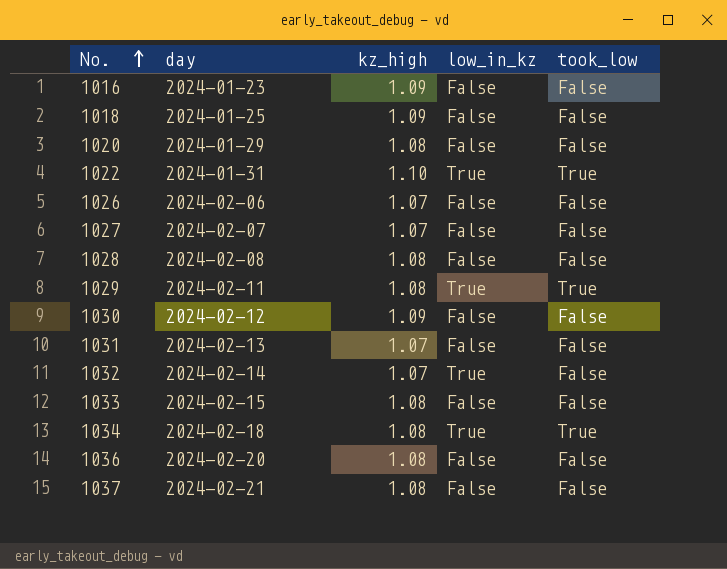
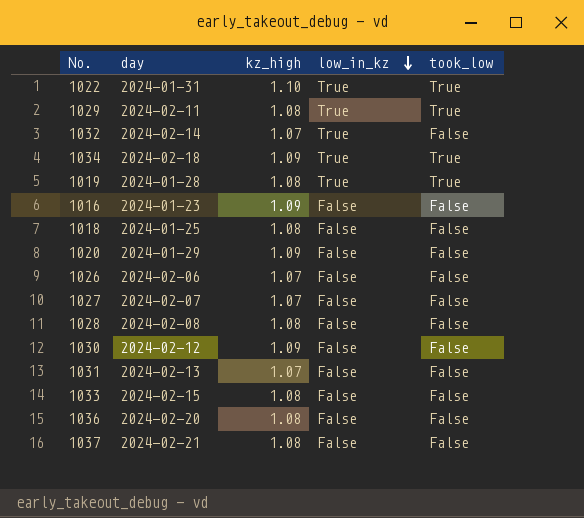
row order: No. ascending -> low_in_kz descending
1034 | kz_high: 1.08 -> 1.09
row 1019: none -> 2024-01-28 | 1.08 | True | True
1018 | kz_high: 1.09 -> 1.08
1020 | kz_high: 1.08 -> 1.09

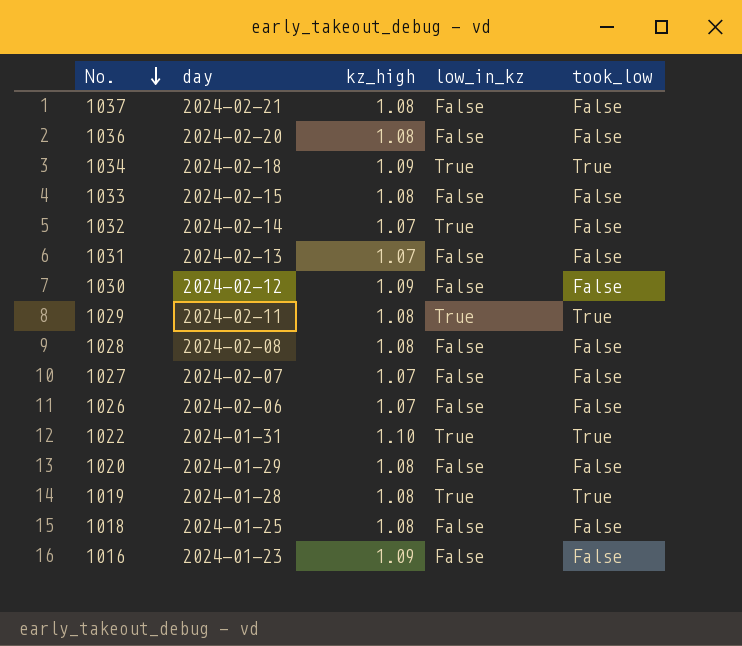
row order: low_in_kz descending -> No. descending
1020 | kz_high: 1.09 -> 1.08

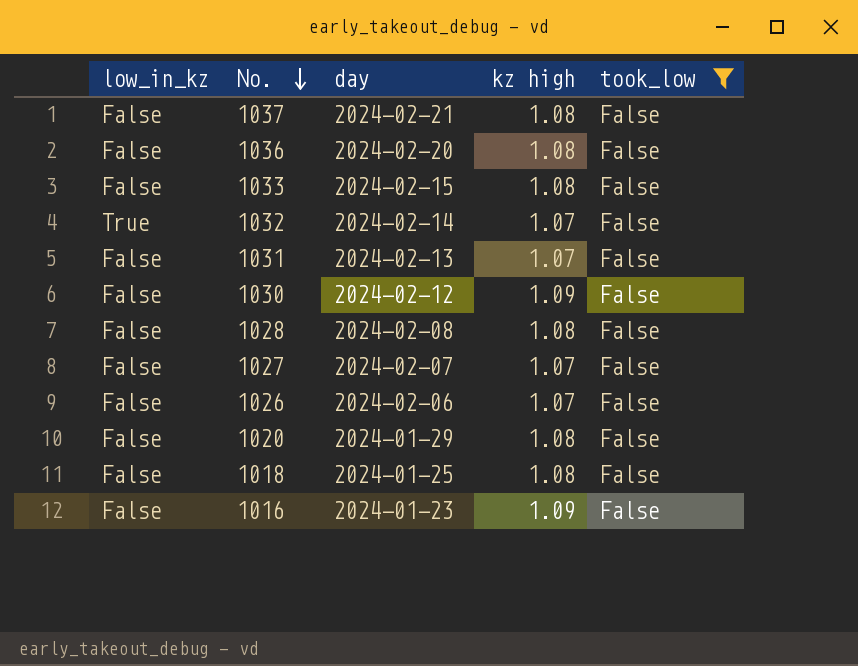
filter: none -> took_low = False
column low_in_kz | position: 4 -> 1
column name: kz_high -> kz high

